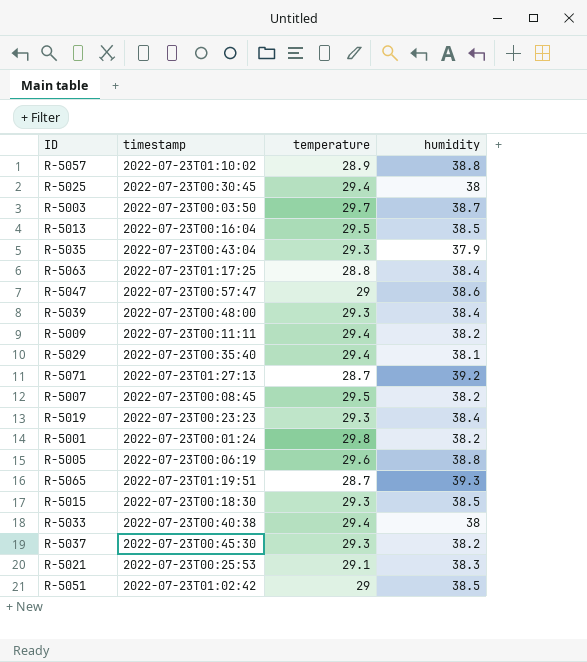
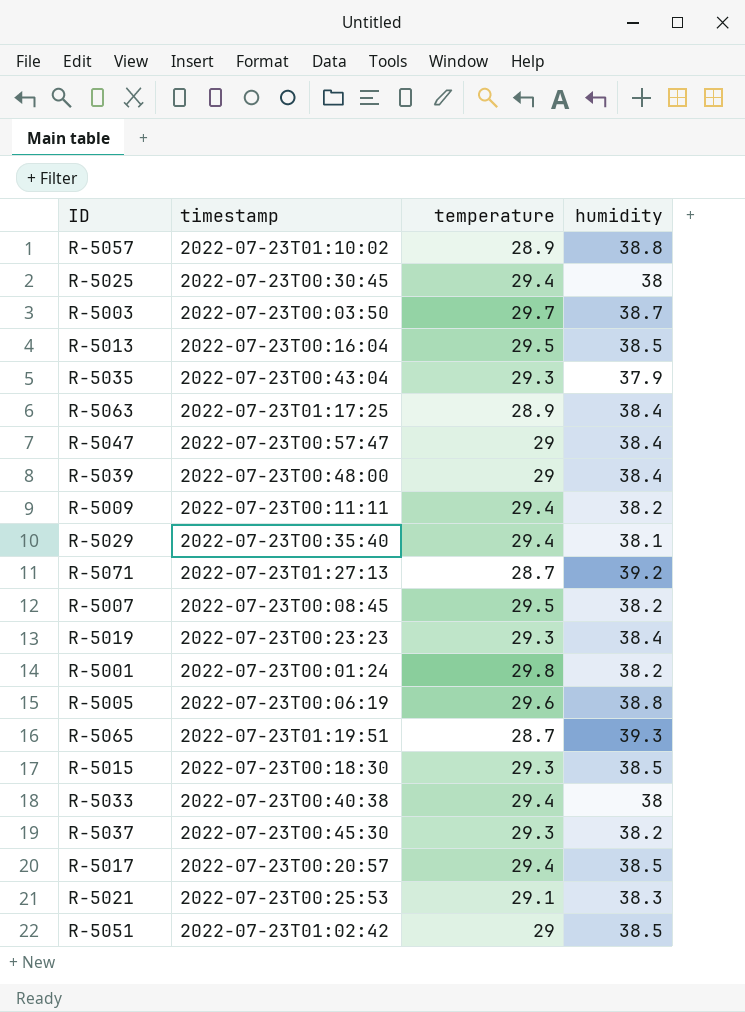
R-5063 | temperature: 28.8 -> 28.9
R-5047 | humidity: 38.6 -> 38.4
R-5039 | temperature: 29.3 -> 29
row R-5017: none -> 2022-07-23T00:20:57 | 29.4 | 38.5

